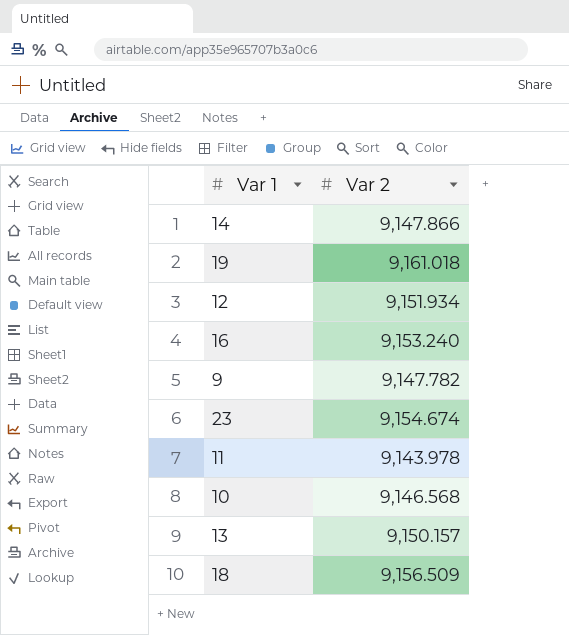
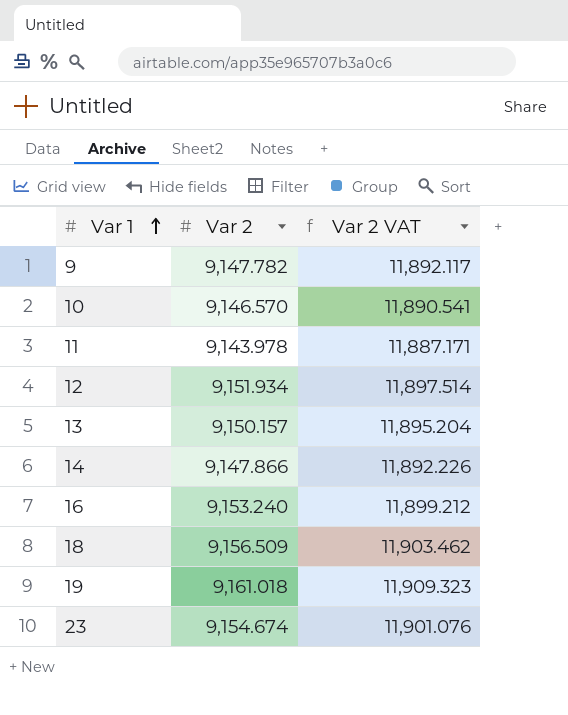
row order: none -> Var 1 ascending
column Var 2 VAT | formula: none -> [Var 2] * 1.3
10 | Var 2: 9,146.568 -> 9,146.570

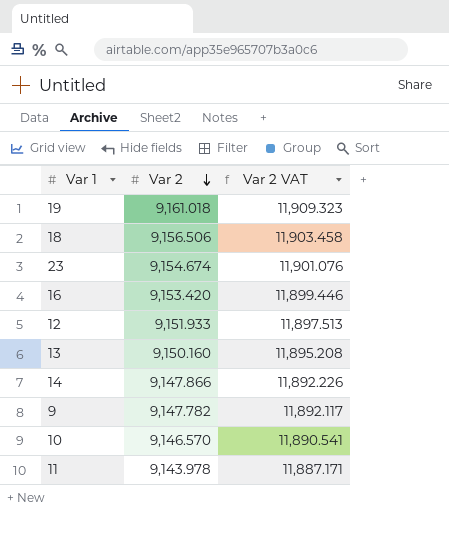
row order: Var 1 ascending -> Var 2 descending
18 | Var 2: 9,156.509 -> 9,156.506
18 | Var 2 VAT: 11,903.462 -> 11,903.458
16 | Var 2: 9,153.240 -> 9,153.420
16 | Var 2 VAT: 11,899.212 -> 11,899.446
12 | Var 2: 9,151.934 -> 9,151.933
12 | Var 2 VAT: 11,897.514 -> 11,897.513
13 | Var 2: 9,150.157 -> 9,150.160
13 | Var 2 VAT: 11,895.204 -> 11,895.208

